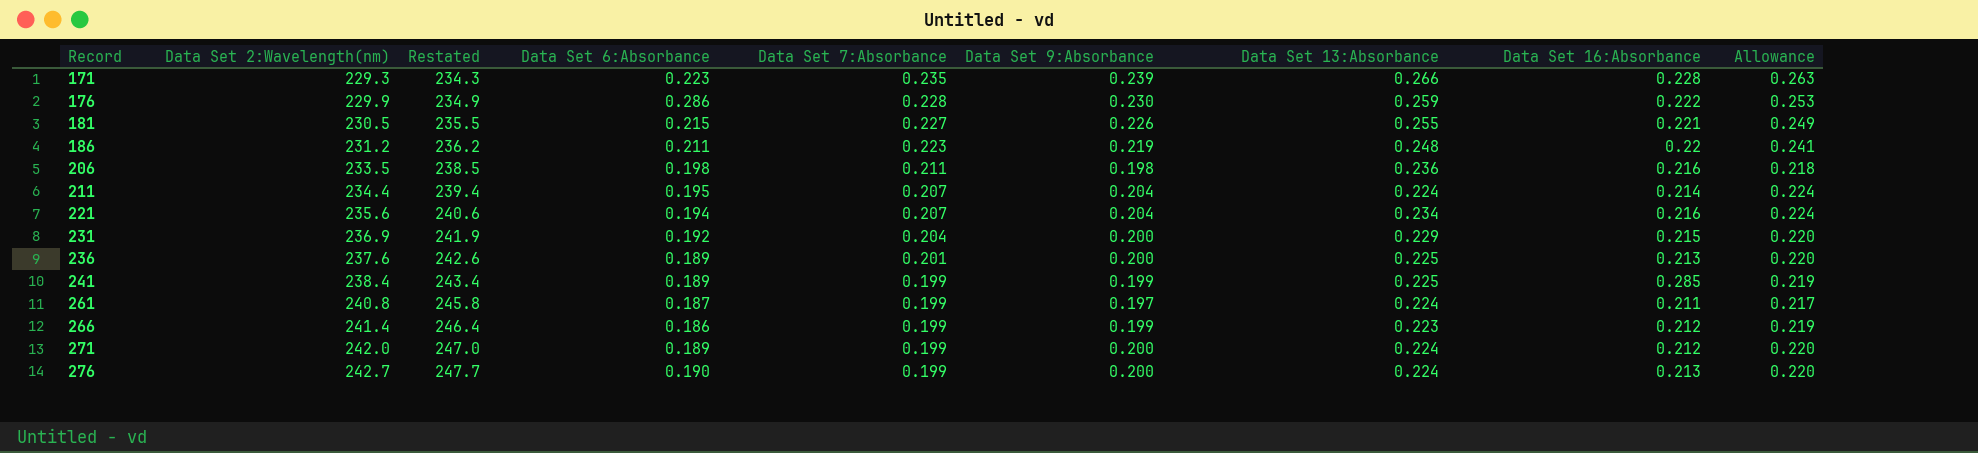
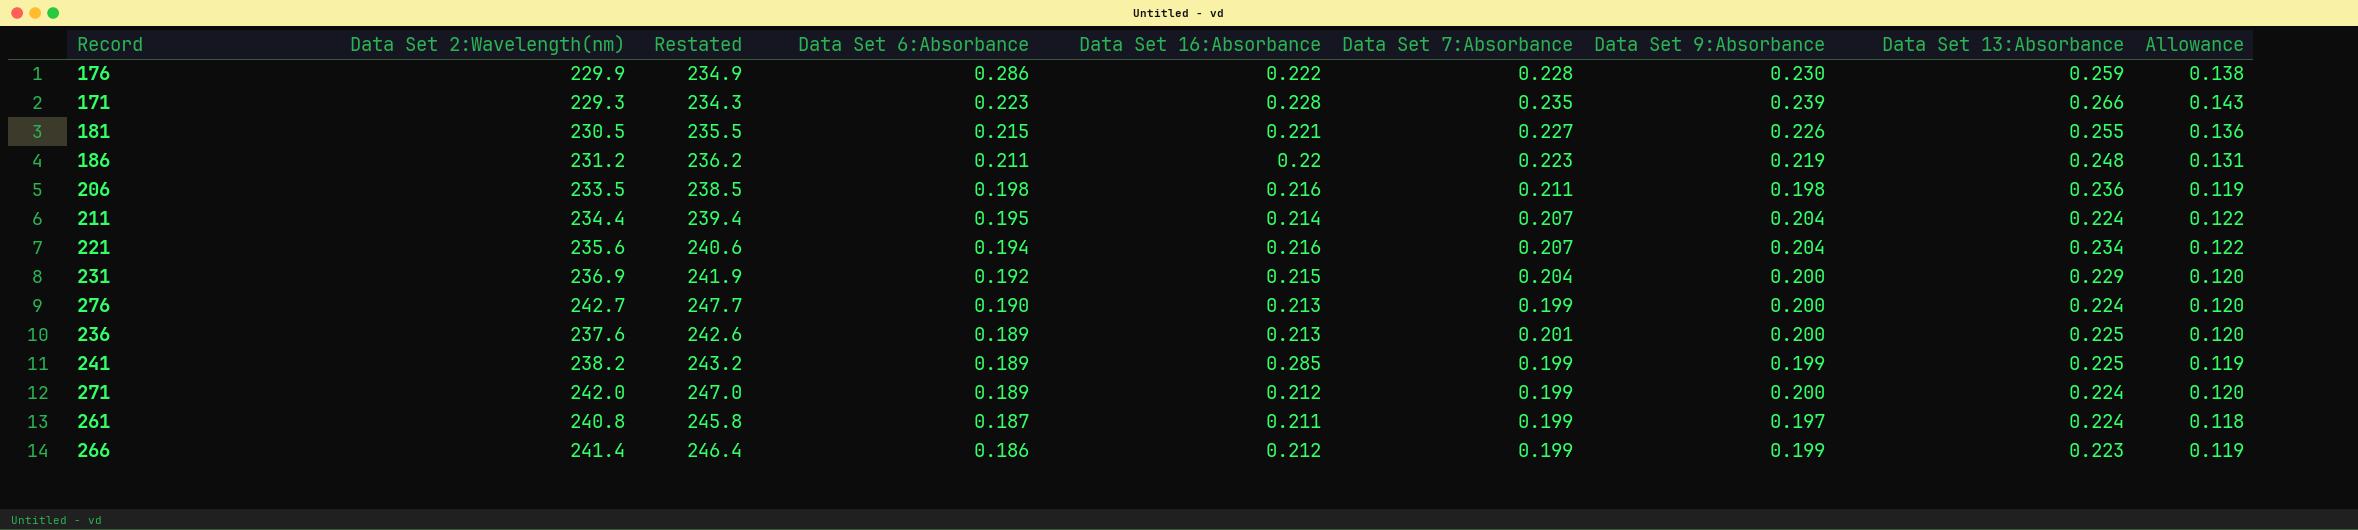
row order: Record ascending -> Data Set 6:Absorbance descending
column Data Set 16:Absorbance | position: 8 -> 5
column Allowance | formula: [Data Set 9:Absorbance] * 1.1 -> [Data Set 9:Absorbance] * 0.6
241 | Data Set 2:Wavelength(nm): 238.4 -> 238.2
241 | Restated: 243.4 -> 243.2

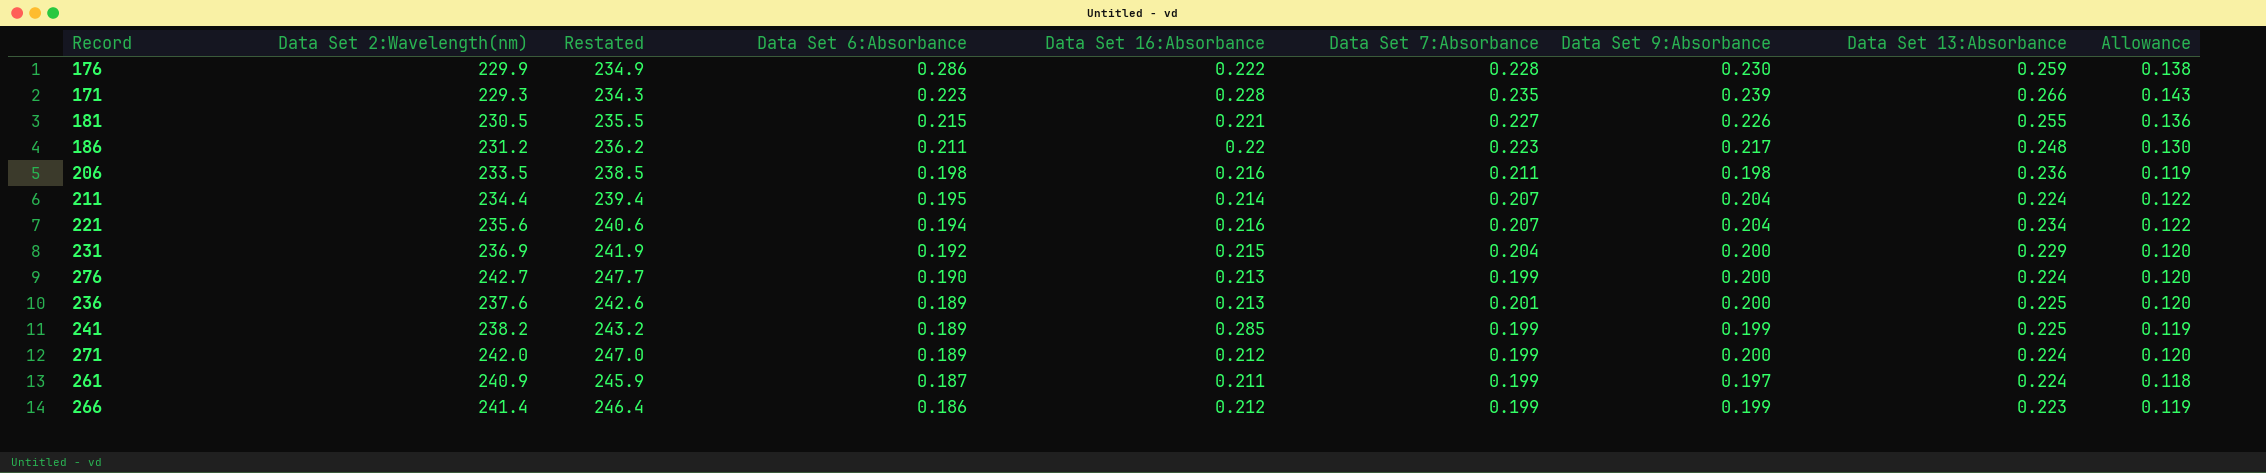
186 | Data Set 9:Absorbance: 0.219 -> 0.217
186 | Allowance: 0.131 -> 0.130
261 | Data Set 2:Wavelength(nm): 240.8 -> 240.9
261 | Restated: 245.8 -> 245.9

